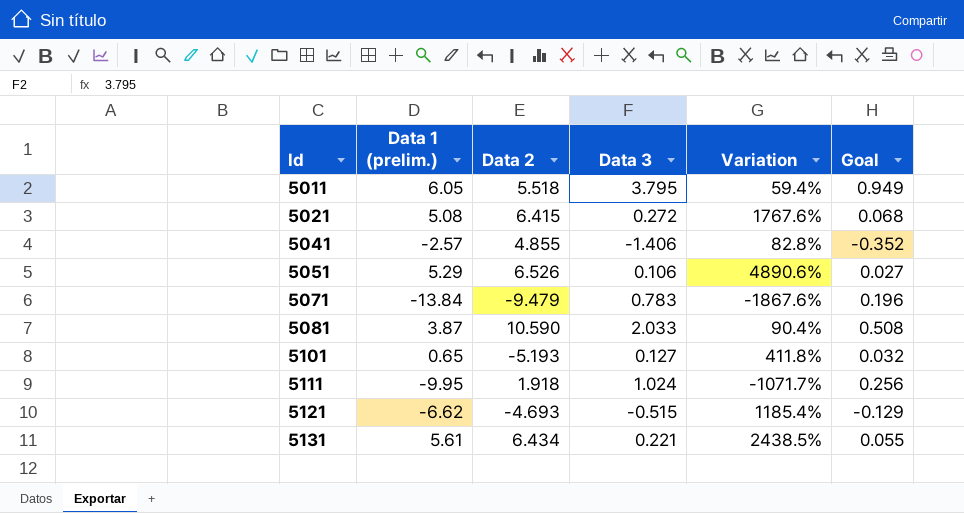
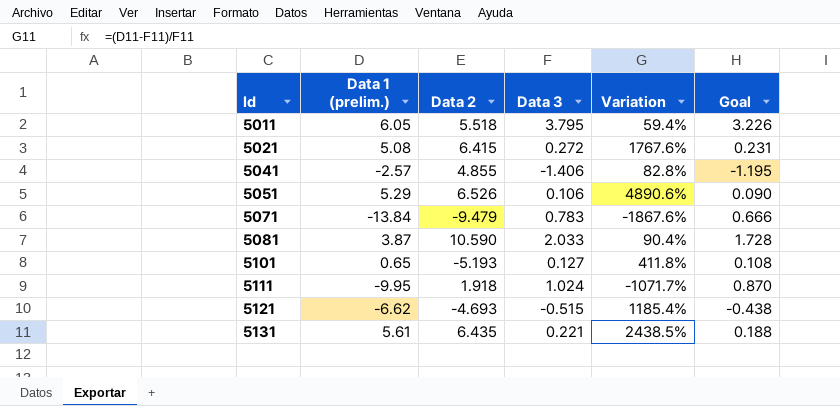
column Goal | formula: [Data 3] * 0.25 -> [Data 3] * 0.85
5131 | Data 2: 6.434 -> 6.435

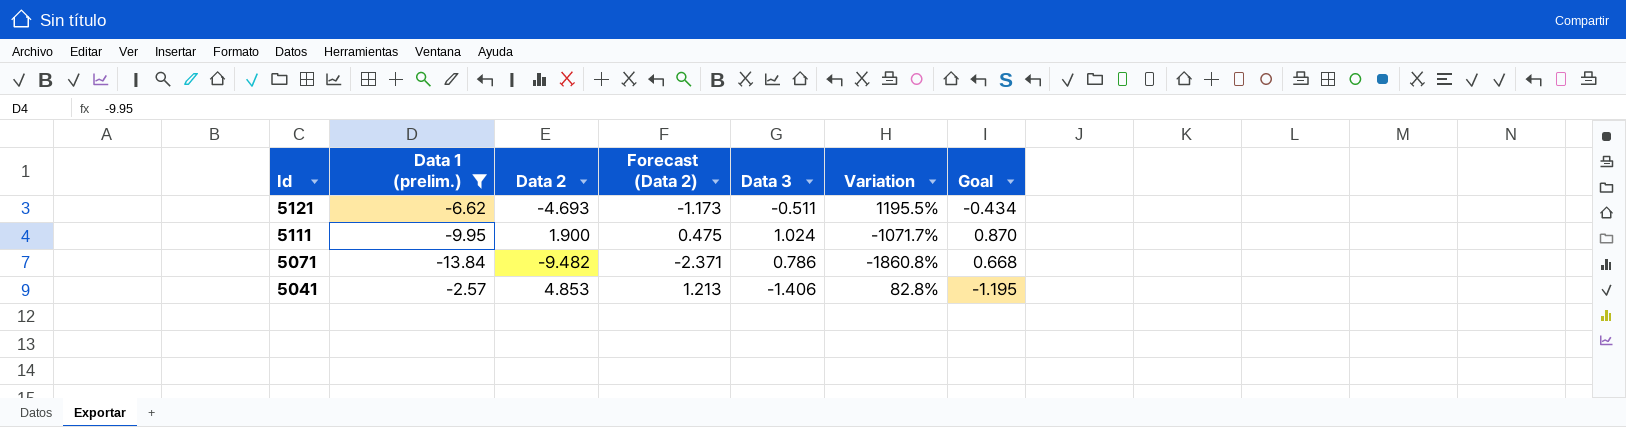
filter: none -> Data 1 (prelim.) <= -2.57
row order: Id ascending -> Id descending
column Forecast (Data 2) | formula: none -> [Data 2] * 0.25
5121 | Data 3: -0.515 -> -0.511
5121 | Variation: 1185.4% -> 1195.5%
5121 | Goal: -0.438 -> -0.434
5111 | Data 2: 1.918 -> 1.900
5071 | Data 2: -9.479 -> -9.482
5071 | Data 3: 0.783 -> 0.786
5071 | Variation: -1867.6% -> -1860.8%
5071 | Goal: 0.666 -> 0.668
5041 | Data 2: 4.855 -> 4.853

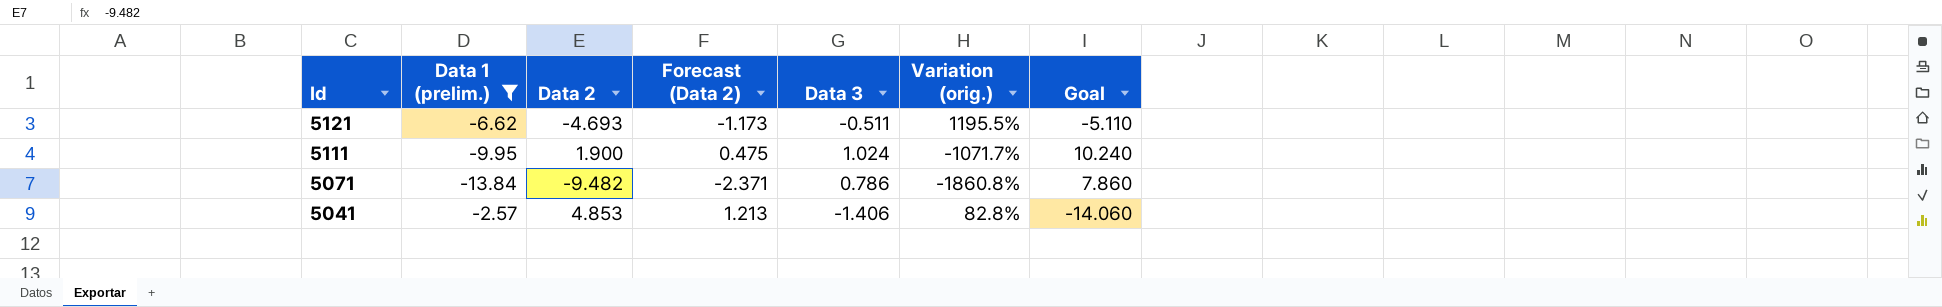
column name: Variation -> Variation (orig.)
column Goal | formula: [Data 3] * 0.85 -> [Data 3] * 10

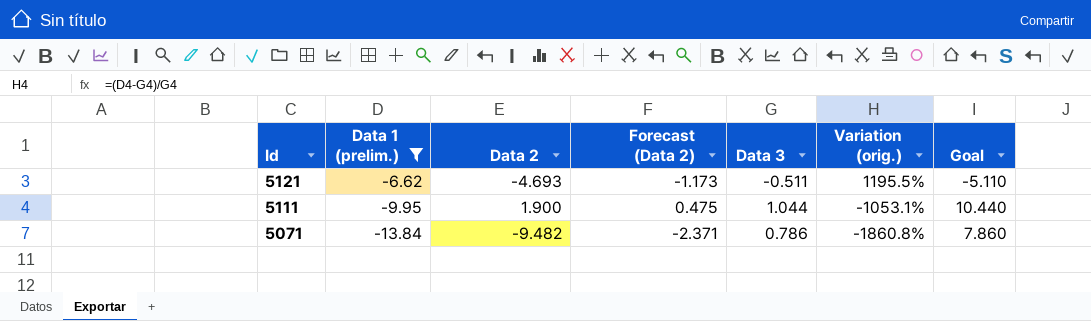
row 5041: -2.57 | 4.853 | 1.213 | -1.406 | 82.8% | -14.060 -> none
5111 | Data 3: 1.024 -> 1.044
5111 | Variation (orig.): -1071.7% -> -1053.1%
5111 | Goal: 10.240 -> 10.440

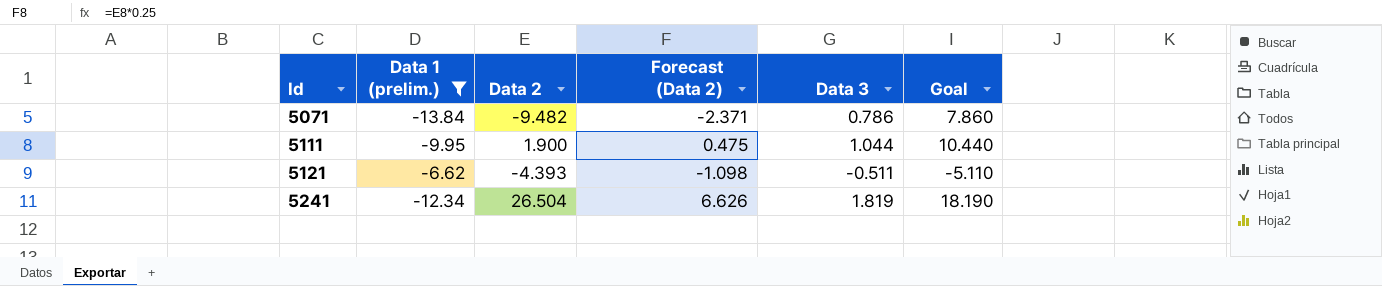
row order: Id descending -> Id ascending
column Variation (orig.) | formula: ([Data 1 (prelim.)] - [Data 3]) / [Data 3] -> none
5121 | Data 2: -4.693 -> -4.393
5121 | Forecast (Data 2): -1.173 -> -1.098
row 5241: none -> -12.34 | 26.504 | 6.626 | 1.819 | 18.190

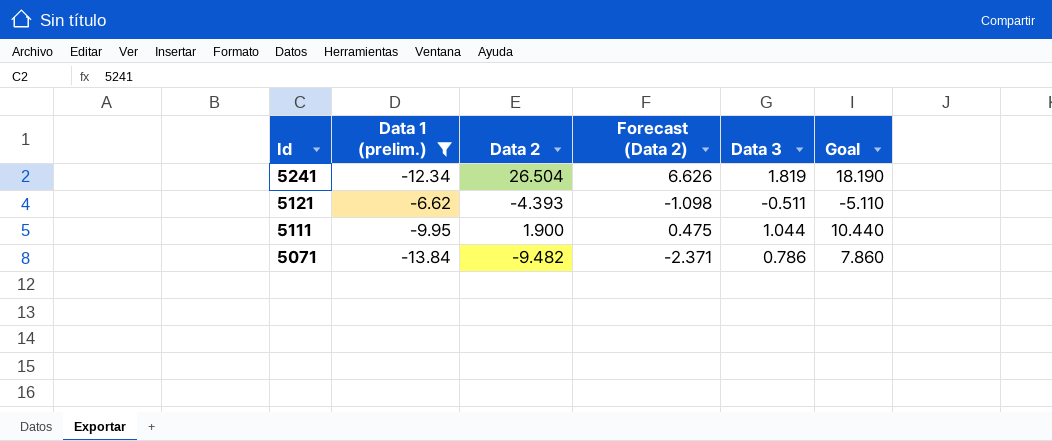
row order: Id ascending -> Id descending

